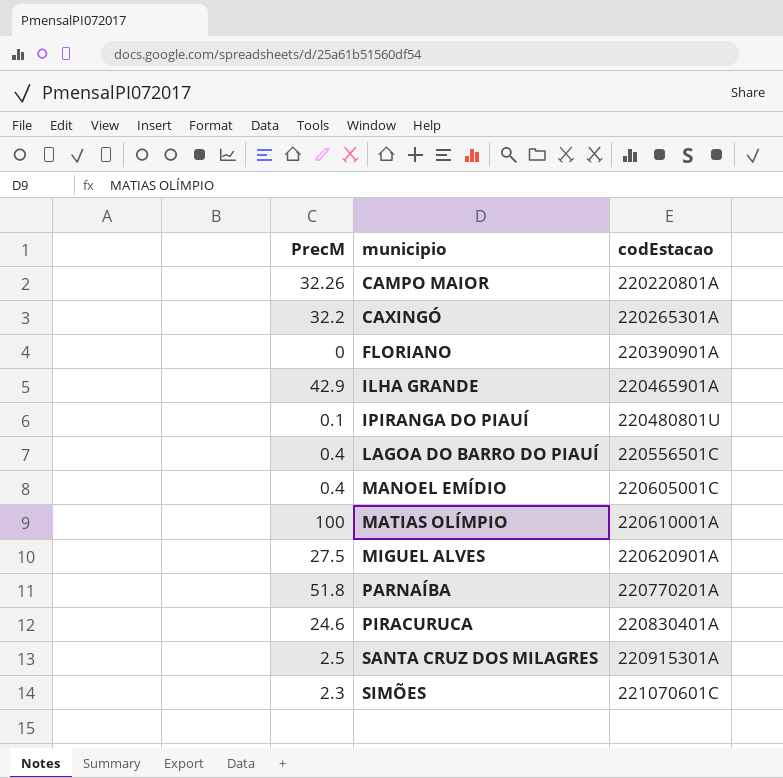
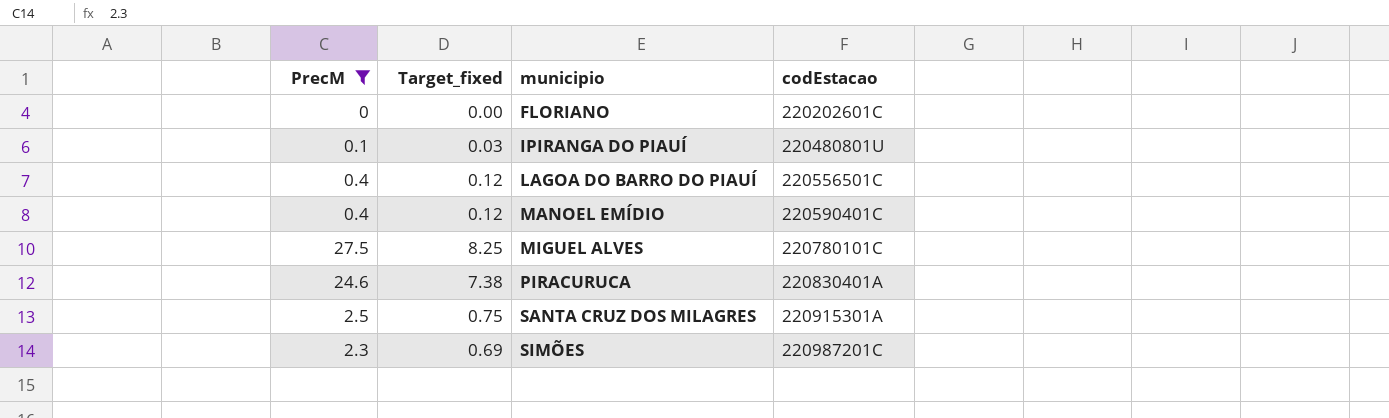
filter: none -> PrecM <= 27.5
column Target_fixed | formula: none -> [PrecM] * 0.3
FLORIANO | codEstacao: 220390901A -> 220202601C
MANOEL EMÍDIO | codEstacao: 220605001C -> 220590401C
MIGUEL ALVES | codEstacao: 220620901A -> 220780101C
SIMÕES | codEstacao: 221070601C -> 220987201C

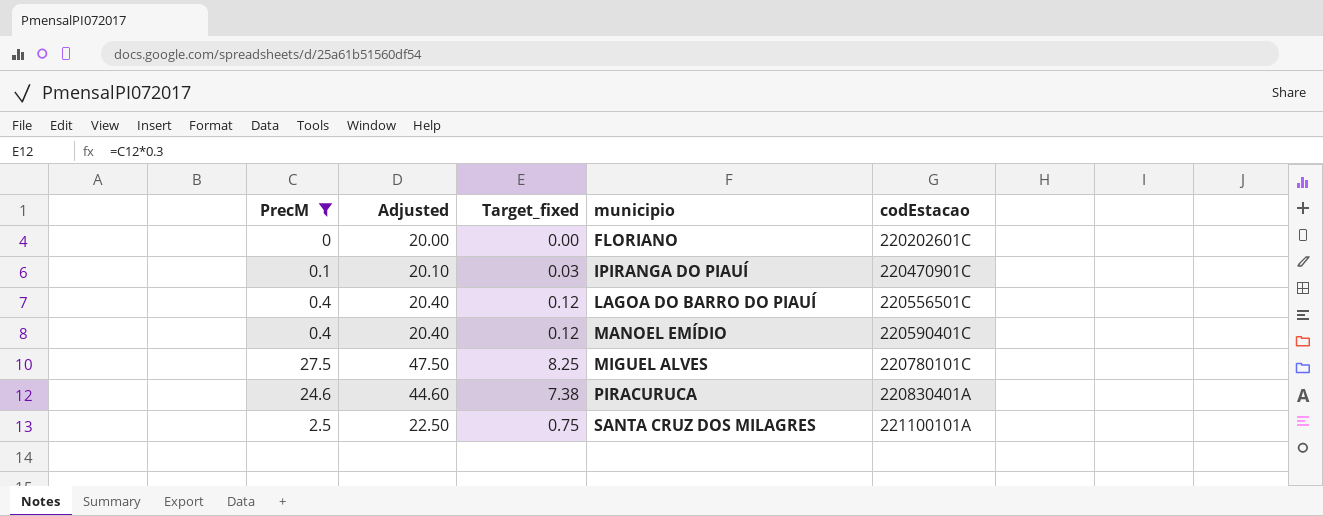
column Adjusted | formula: none -> [PrecM] + 20
row SIMÕES: 2.3 | 0.69 | 220987201C -> none
IPIRANGA DO PIAUÍ | codEstacao: 220480801U -> 220470901C
SANTA CRUZ DOS MILAGRES | codEstacao: 220915301A -> 221100101A

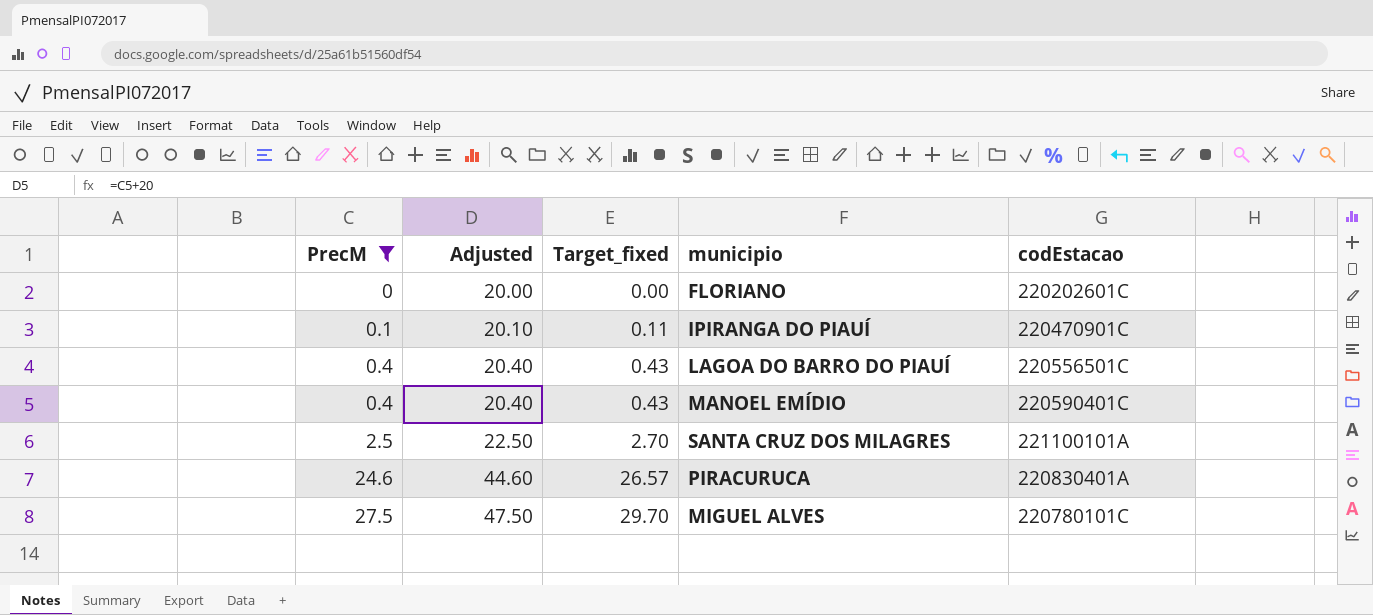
row order: municipio ascending -> PrecM ascending
column Target_fixed | formula: [PrecM] * 0.3 -> [PrecM] * 1.08

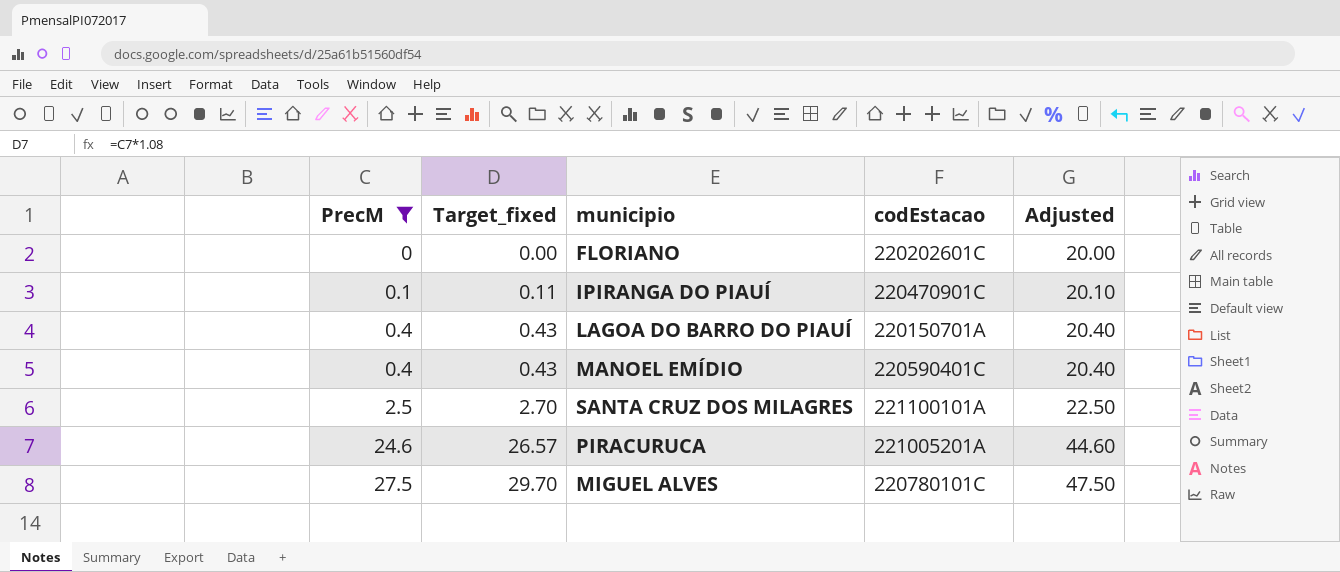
column Adjusted | position: 2 -> 5
LAGOA DO BARRO DO PIAUÍ | codEstacao: 220556501C -> 220150701A
PIRACURUCA | codEstacao: 220830401A -> 221005201A

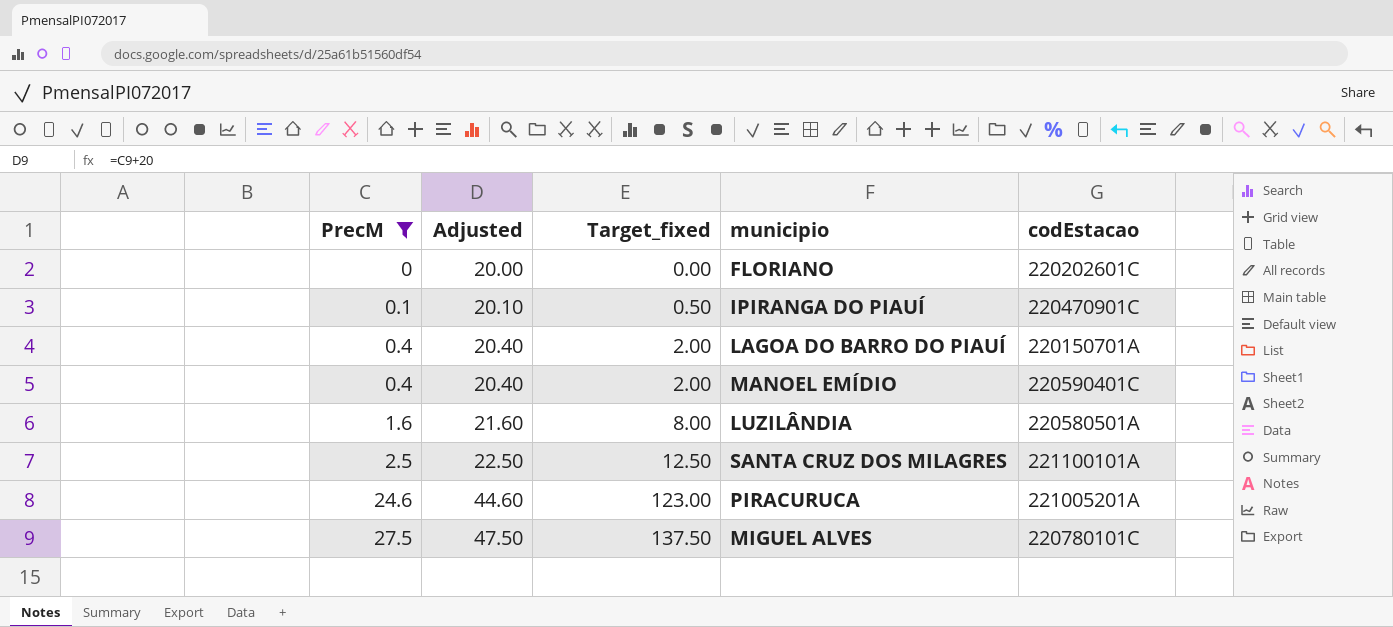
column Adjusted | position: 5 -> 2
column Target_fixed | formula: [PrecM] * 1.08 -> [PrecM] * 5
row LUZILÂNDIA: none -> 1.6 | 21.60 | 8.00 | 220580501A

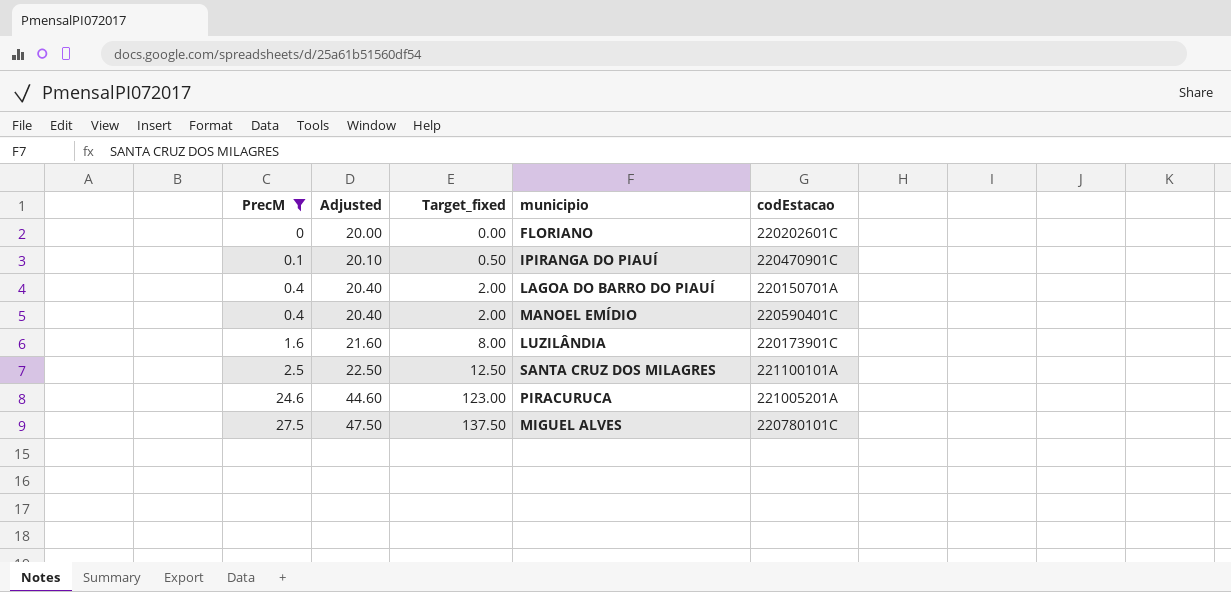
LUZILÂNDIA | codEstacao: 220580501A -> 220173901C

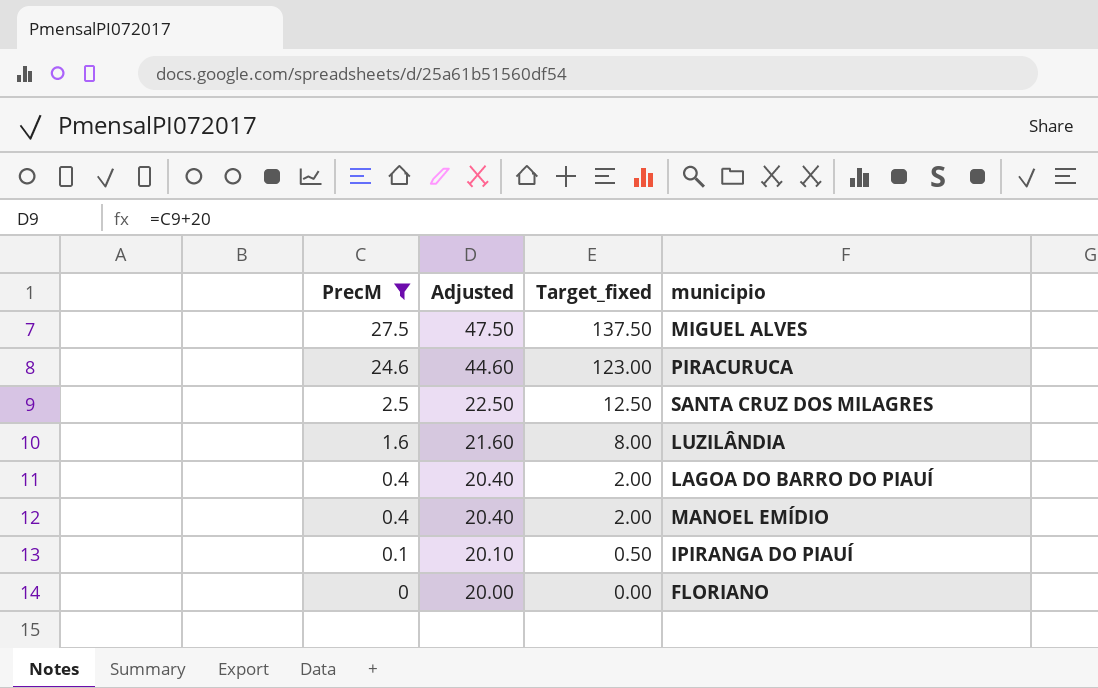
row order: PrecM ascending -> PrecM descending
column codEstacao | position: 5 -> none

